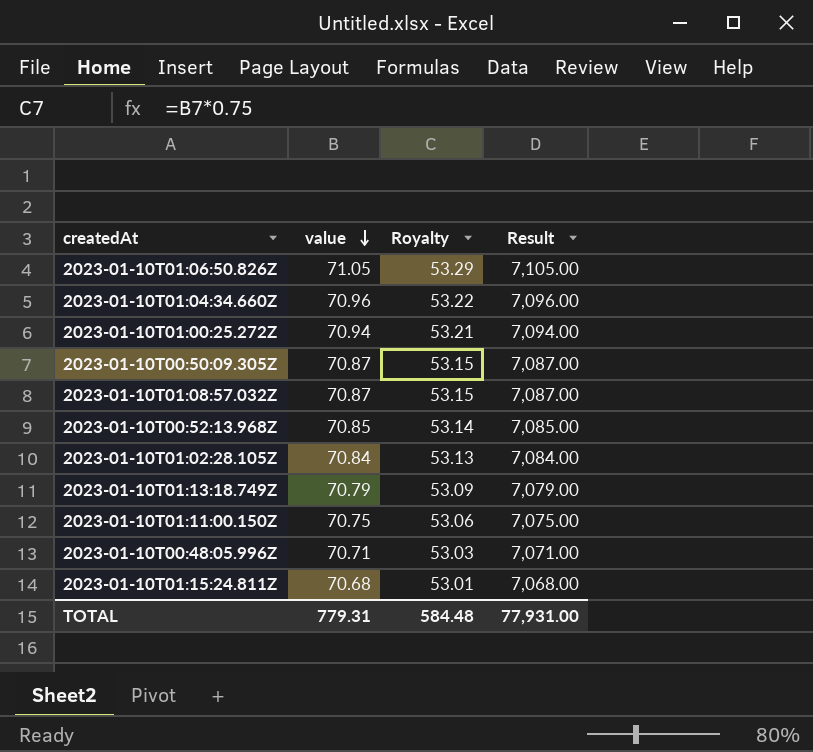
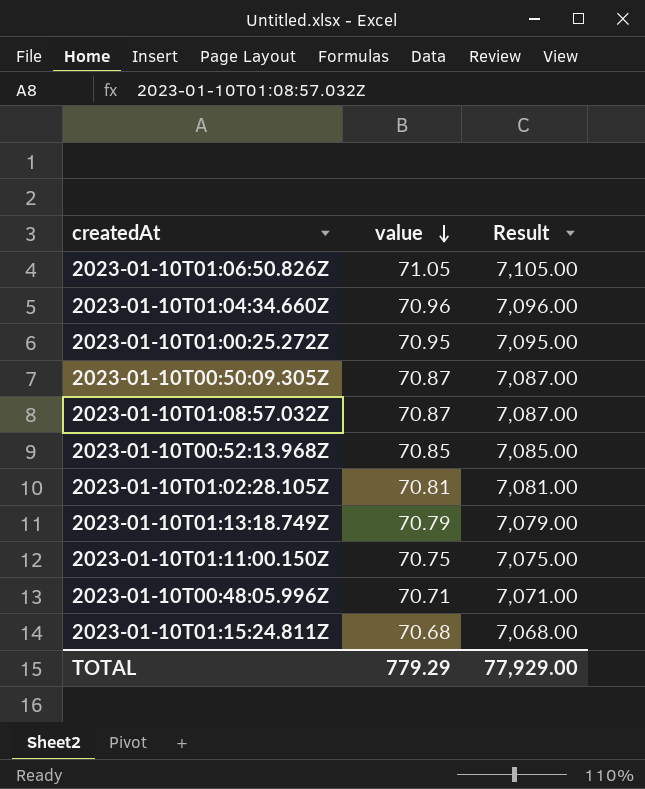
column Royalty | formula: [value] * 0.75 -> none
2023-01-10T01:00:25.272Z | value: 70.94 -> 70.95
2023-01-10T01:00:25.272Z | Result: 7,094.00 -> 7,095.00
2023-01-10T01:02:28.105Z | value: 70.84 -> 70.81
2023-01-10T01:02:28.105Z | Result: 7,084.00 -> 7,081.00
TOTAL | value: 779.31 -> 779.29
TOTAL | Result: 77,931.00 -> 77,929.00

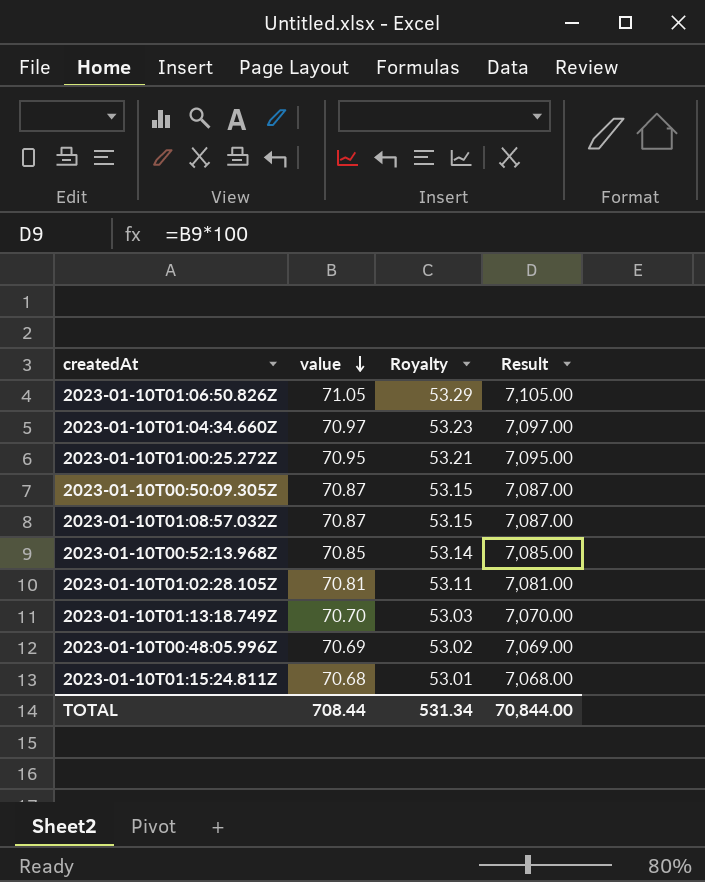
column Royalty | formula: none -> [value] * 0.75
row 2023-01-10T01:11:00.150Z: 70.75 | 7,075.00 -> none
2023-01-10T01:04:34.660Z | value: 70.96 -> 70.97
2023-01-10T01:04:34.660Z | Result: 7,096.00 -> 7,097.00
2023-01-10T01:13:18.749Z | value: 70.79 -> 70.70
2023-01-10T01:13:18.749Z | Result: 7,079.00 -> 7,070.00
2023-01-10T00:48:05.996Z | value: 70.71 -> 70.69
2023-01-10T00:48:05.996Z | Result: 7,071.00 -> 7,069.00
TOTAL | value: 779.29 -> 708.44
TOTAL | Result: 77,929.00 -> 70,844.00

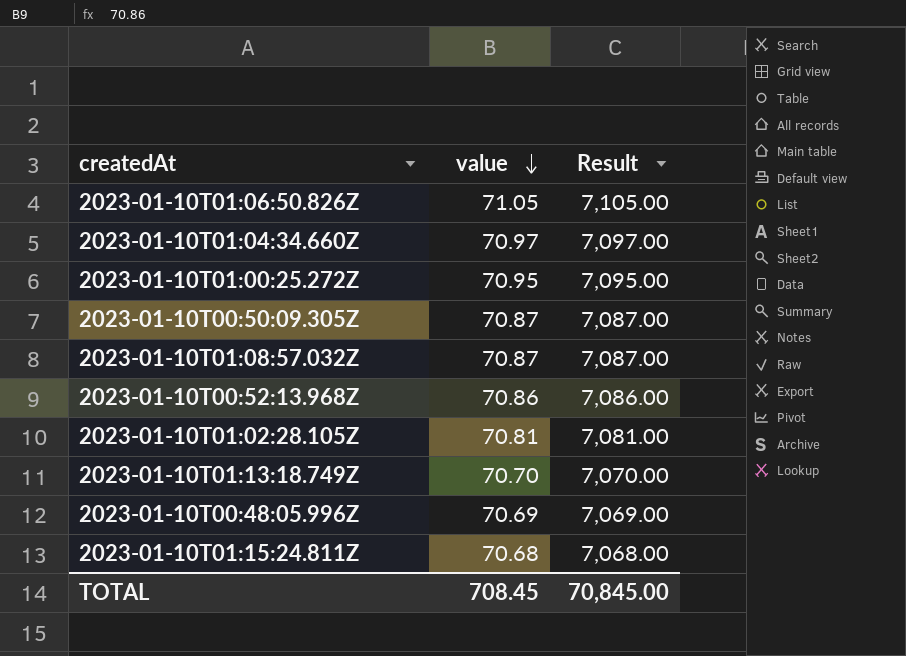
column Royalty | formula: [value] * 0.75 -> none
2023-01-10T00:52:13.968Z | value: 70.85 -> 70.86
2023-01-10T00:52:13.968Z | Result: 7,085.00 -> 7,086.00
TOTAL | value: 708.44 -> 708.45
TOTAL | Result: 70,844.00 -> 70,845.00

